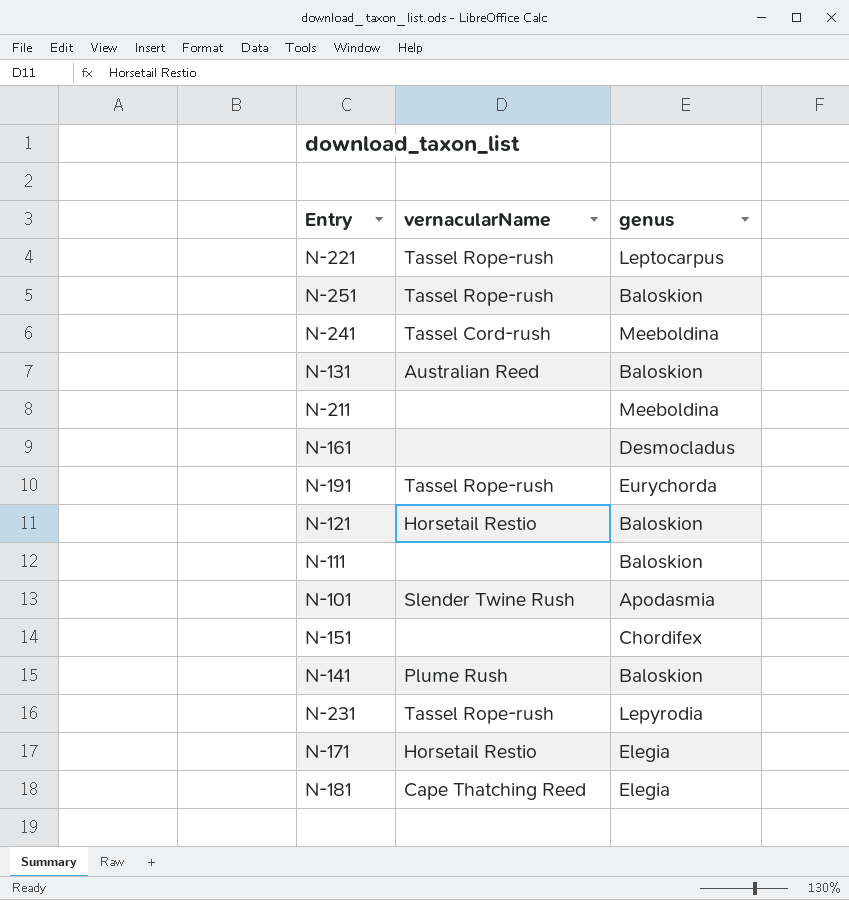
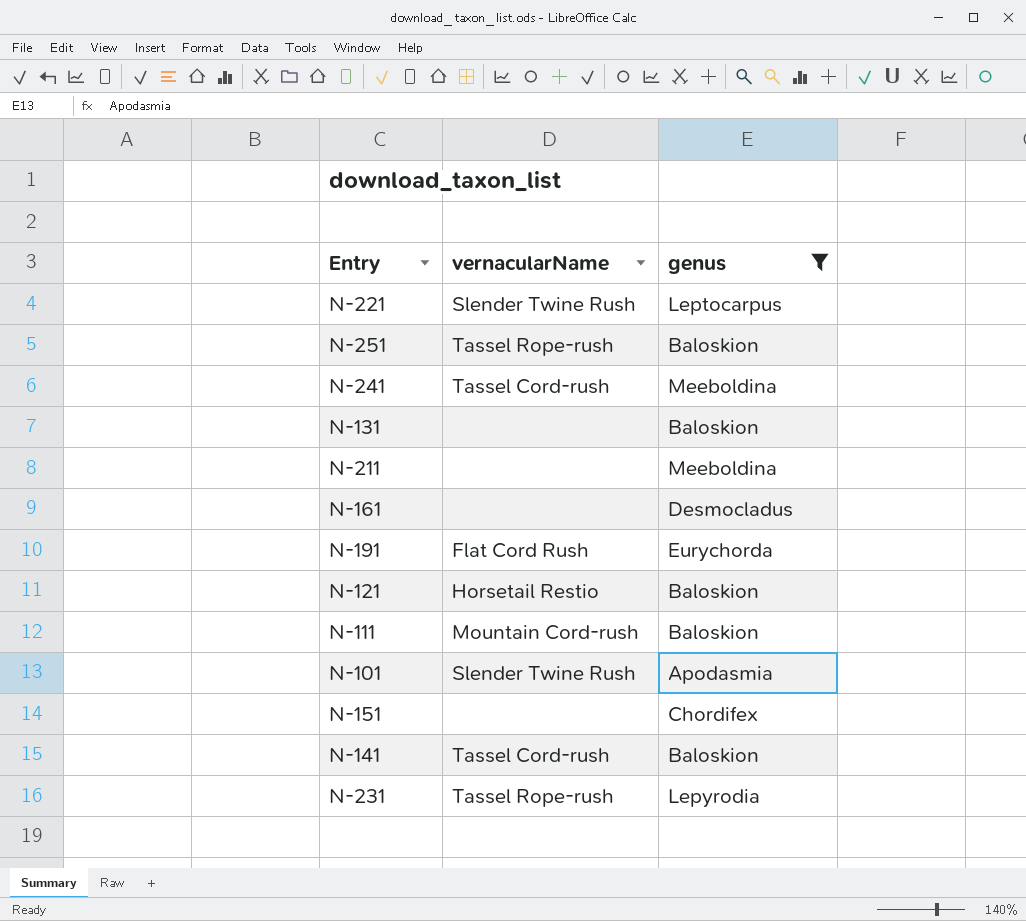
filter: none -> genus != Elegia
N-221 | vernacularName: Tassel Rope-rush -> Slender Twine Rush
N-131 | vernacularName: Australian Reed -> none
N-191 | vernacularName: Tassel Rope-rush -> Flat Cord Rush
N-111 | vernacularName: none -> Mountain Cord-rush
N-141 | vernacularName: Plume Rush -> Tassel Cord-rush

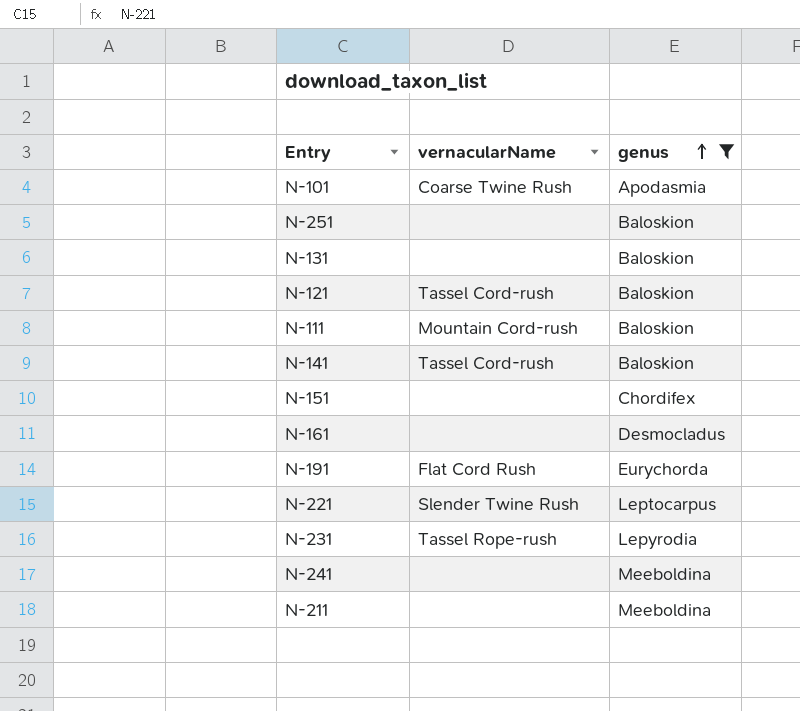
row order: none -> genus ascending
N-101 | vernacularName: Slender Twine Rush -> Coarse Twine Rush
N-251 | vernacularName: Tassel Rope-rush -> none
N-121 | vernacularName: Horsetail Restio -> Tassel Cord-rush
N-241 | vernacularName: Tassel Cord-rush -> none

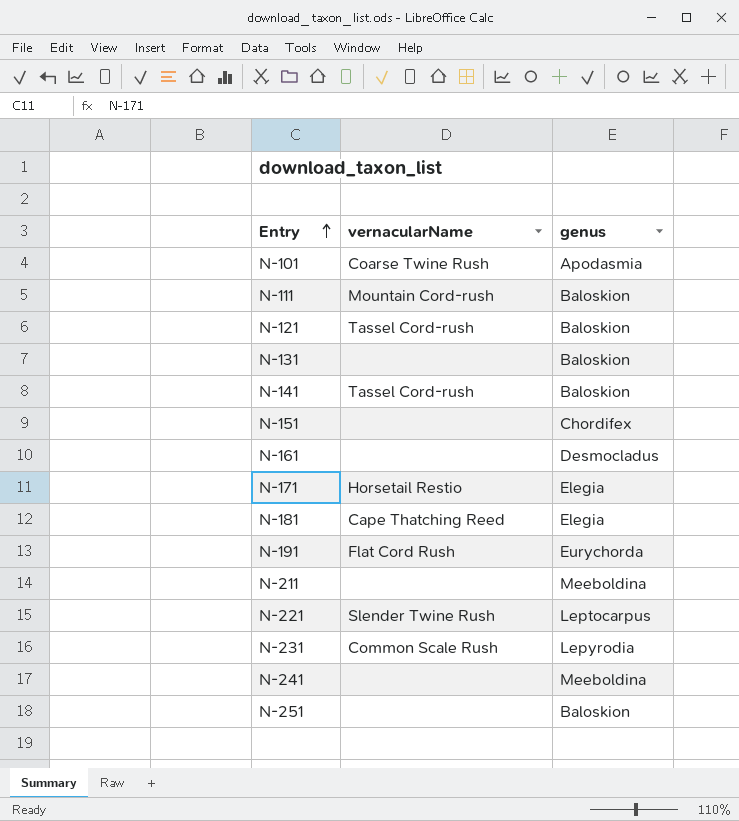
filter: genus != Elegia -> none
row order: genus ascending -> Entry ascending
N-231 | vernacularName: Tassel Rope-rush -> Common Scale Rush

